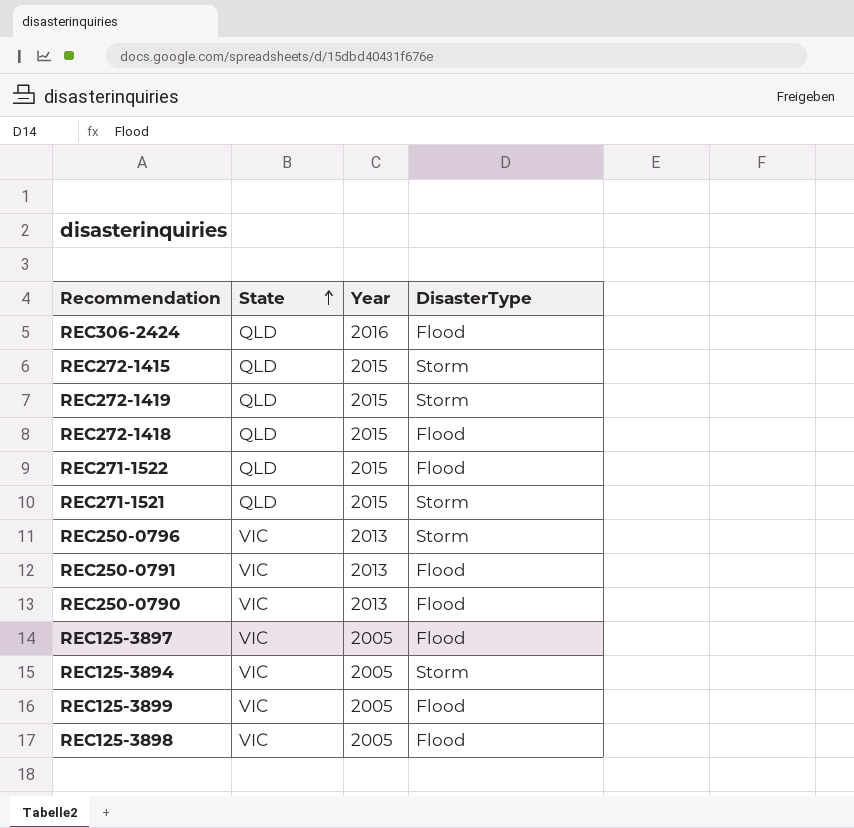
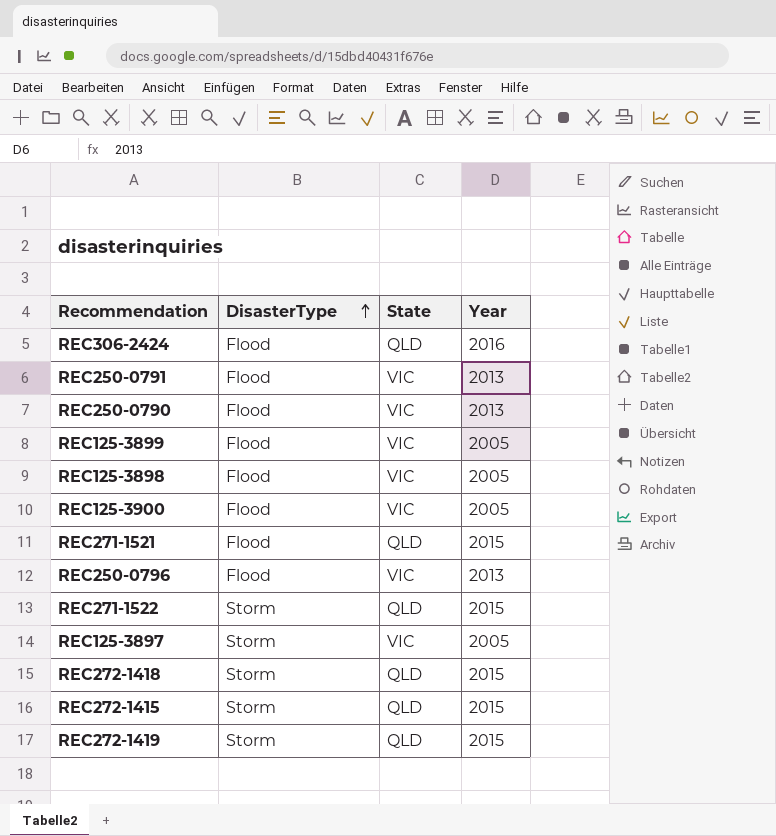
row order: State ascending -> DisasterType ascending
column DisasterType | position: 4 -> 2
row REC125-3894: VIC | 2005 | Storm -> none
row REC125-3900: none -> Flood | VIC | 2005
REC271-1521 | DisasterType: Storm -> Flood
REC250-0796 | DisasterType: Storm -> Flood
REC271-1522 | DisasterType: Flood -> Storm
REC125-3897 | DisasterType: Flood -> Storm
REC272-1418 | DisasterType: Flood -> Storm

